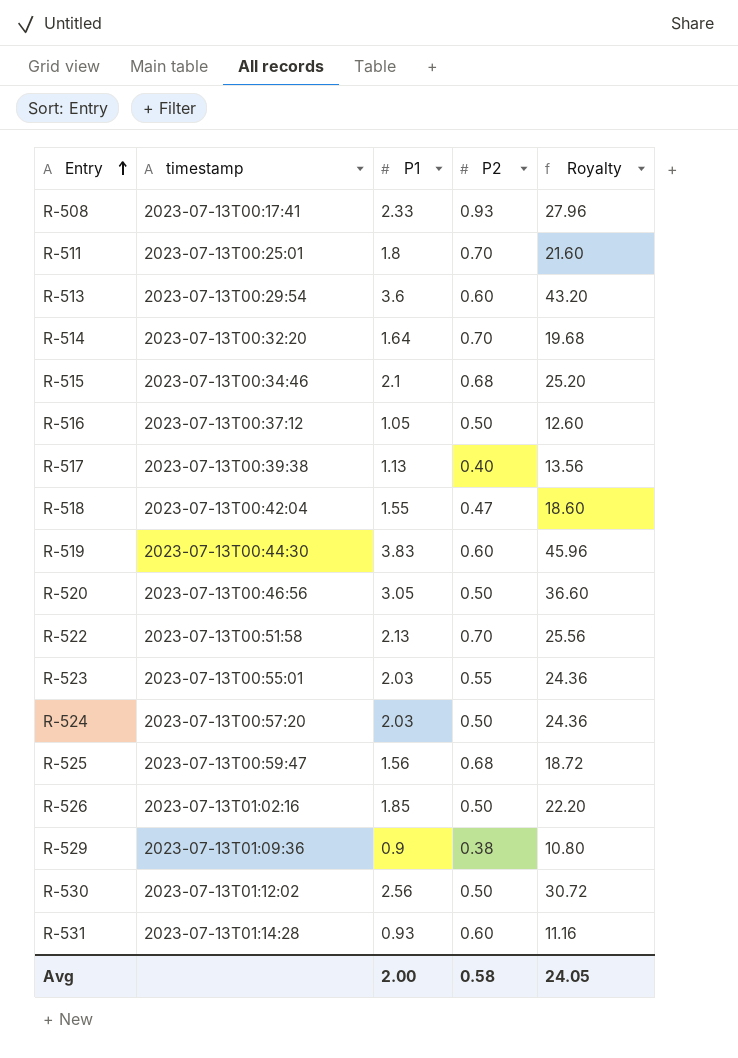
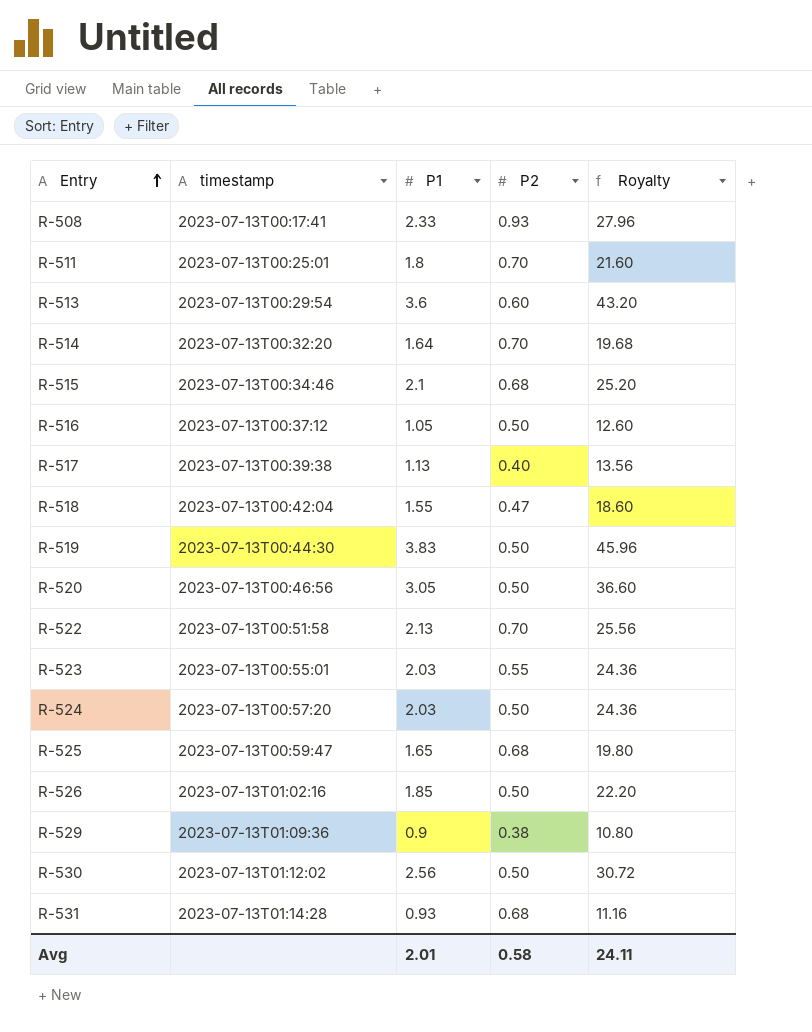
R-519 | P2: 0.60 -> 0.50
R-525 | P1: 1.56 -> 1.65
R-525 | Royalty: 18.72 -> 19.80
R-531 | P2: 0.60 -> 0.68
Avg | P1: 2.00 -> 2.01
Avg | Royalty: 24.05 -> 24.11

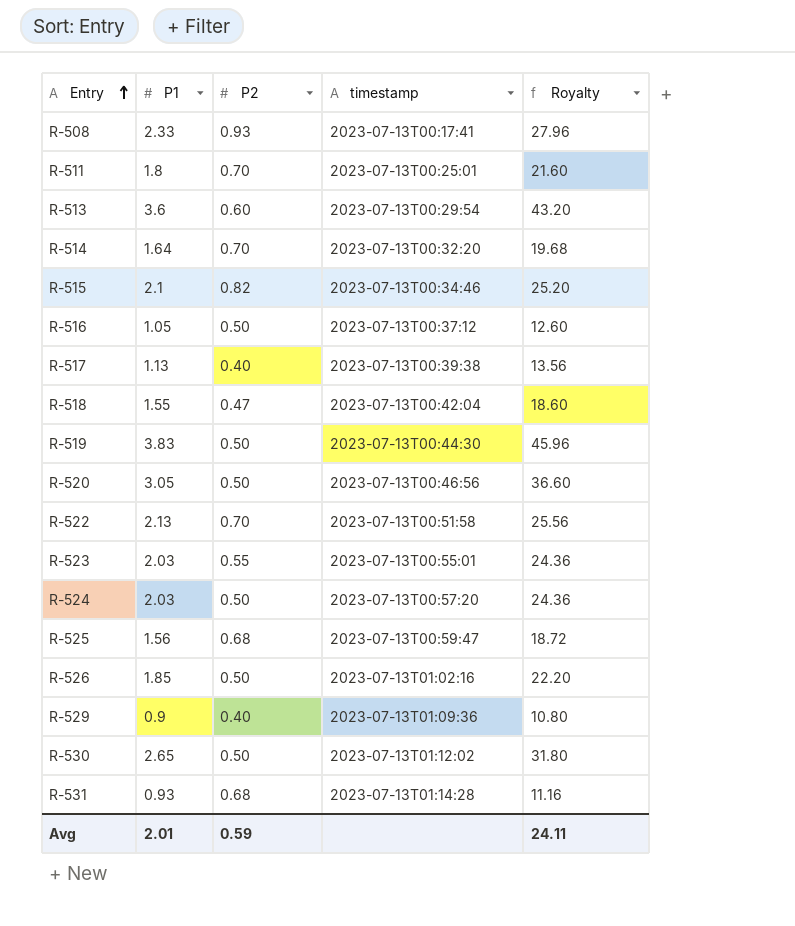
column timestamp | position: 2 -> 4
R-515 | P2: 0.68 -> 0.82
R-525 | P1: 1.65 -> 1.56
R-525 | Royalty: 19.80 -> 18.72
R-529 | P2: 0.38 -> 0.40
R-530 | P1: 2.56 -> 2.65
R-530 | Royalty: 30.72 -> 31.80
Avg | P2: 0.58 -> 0.59

